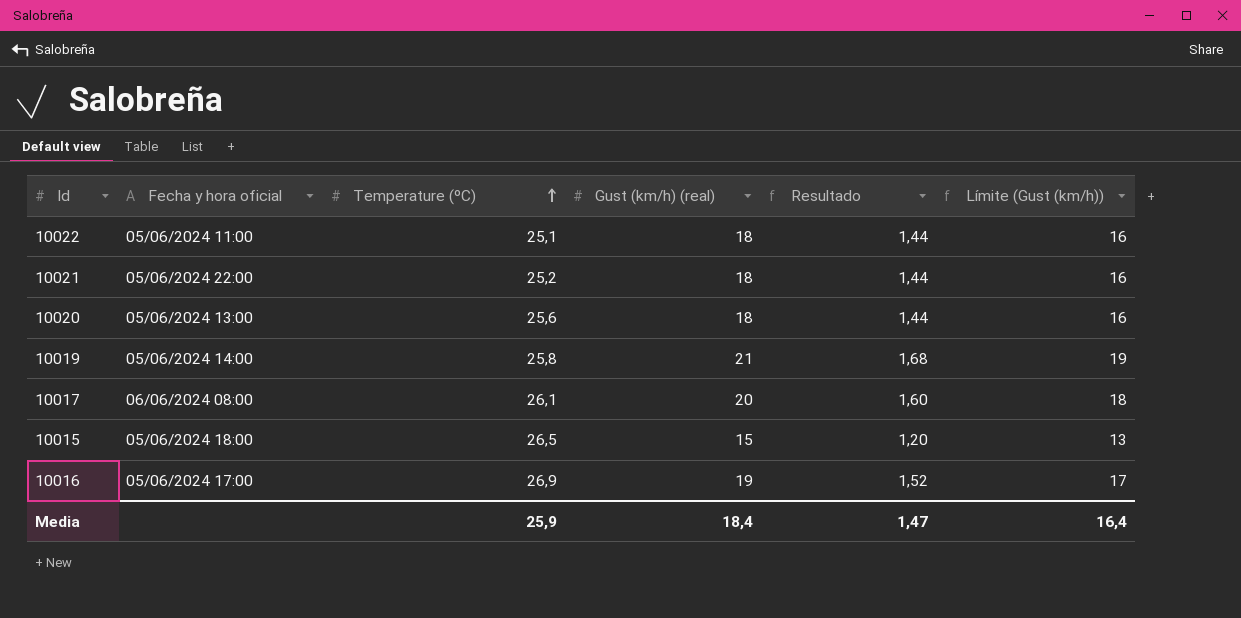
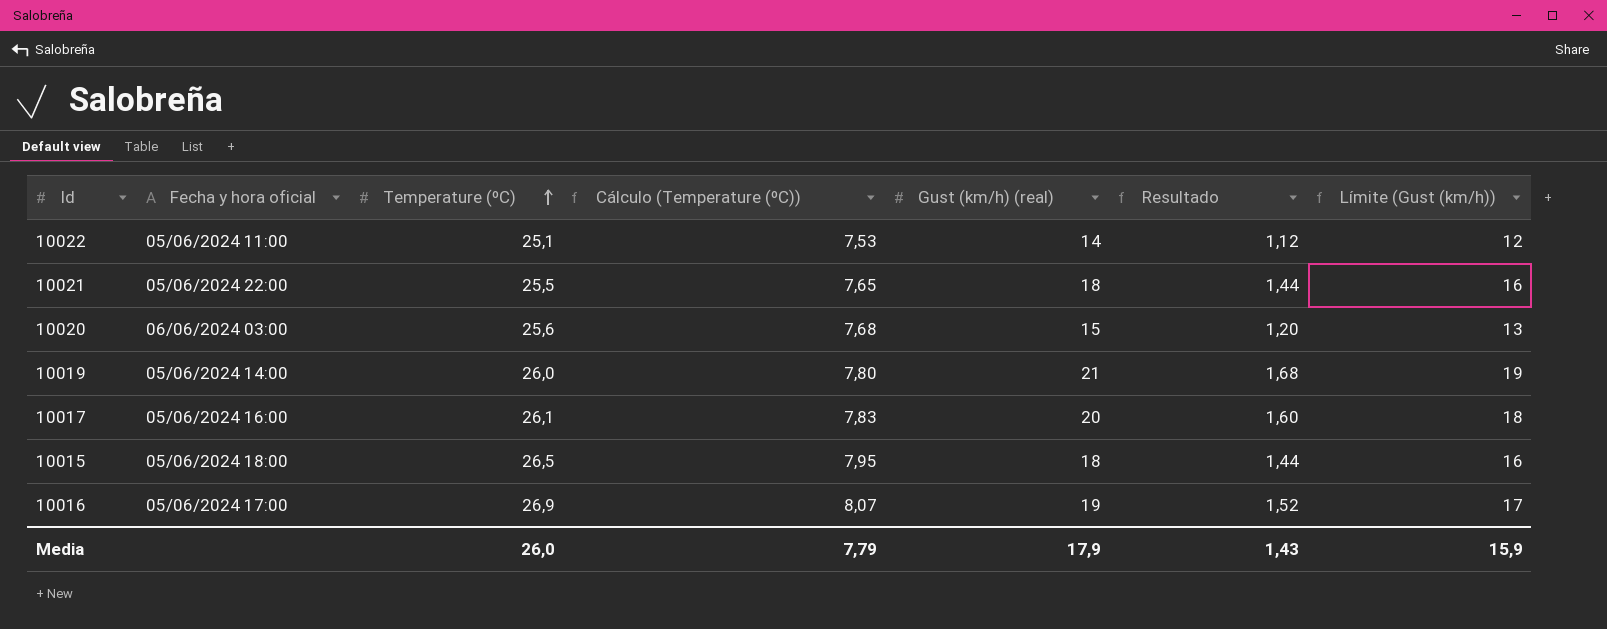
column Cálculo (Temperature (ºC)) | formula: none -> [Temperature (ºC)] * 0,3
10022 | Gust (km/h) (real): 18 -> 14
10022 | Resultado: 1,44 -> 1,12
10022 | Límite (Gust (km/h)): 16 -> 12
10021 | Temperature (ºC): 25,2 -> 25,5
10020 | Fecha y hora oficial: 05/06/2024 13:00 -> 06/06/2024 03:00
10020 | Gust (km/h) (real): 18 -> 15
10020 | Resultado: 1,44 -> 1,20
10020 | Límite (Gust (km/h)): 16 -> 13
10019 | Temperature (ºC): 25,8 -> 26,0
10017 | Fecha y hora oficial: 06/06/2024 08:00 -> 05/06/2024 16:00
10015 | Gust (km/h) (real): 15 -> 18
10015 | Resultado: 1,20 -> 1,44
10015 | Límite (Gust (km/h)): 13 -> 16
Media | Temperature (ºC): 25,9 -> 26,0
Media | Gust (km/h) (real): 18,4 -> 17,9
Media | Resultado: 1,47 -> 1,43
Media | Límite (Gust (km/h)): 16,4 -> 15,9

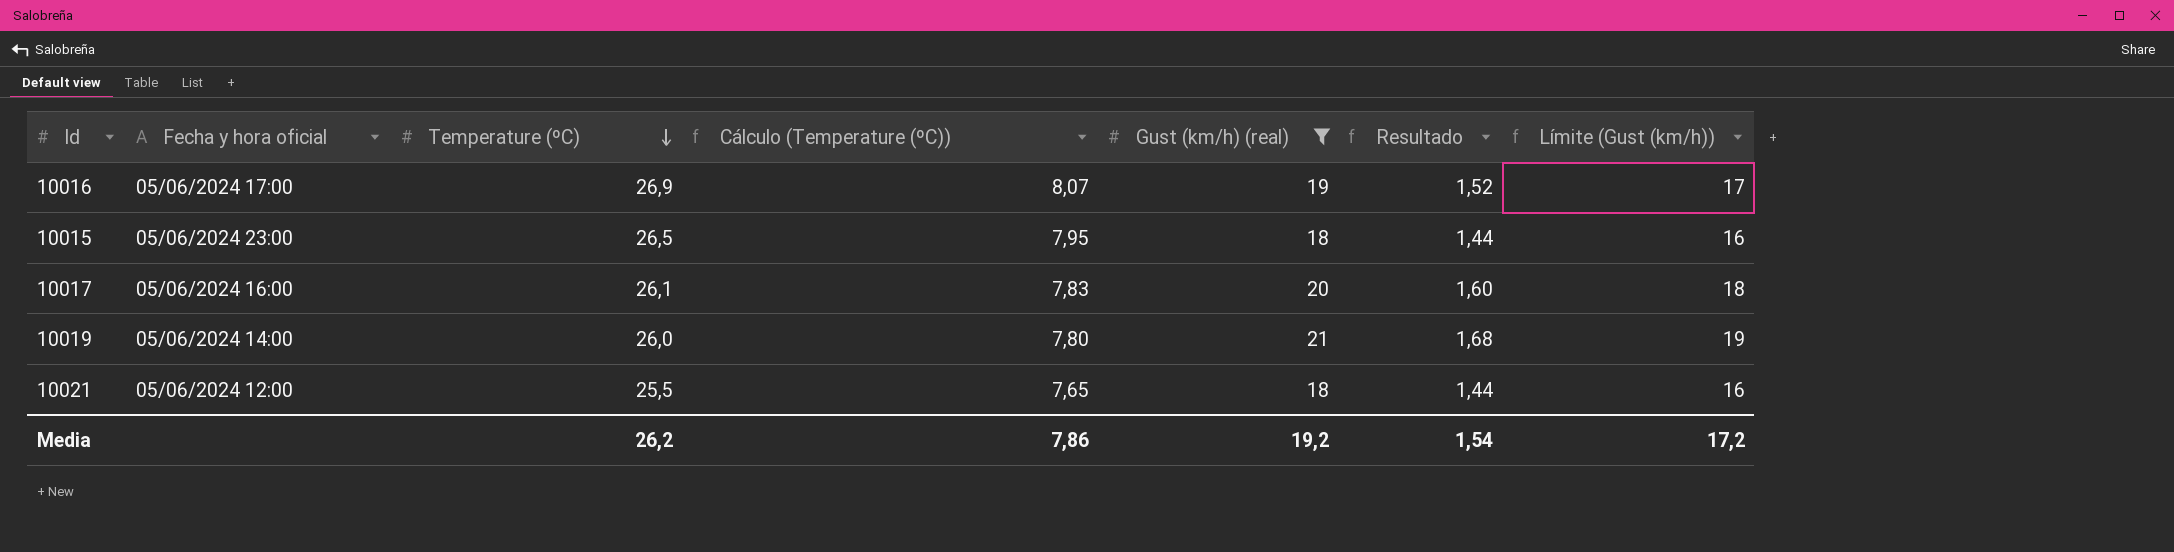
filter: none -> Gust (km/h) (real) >= 18
row order: Temperature (ºC) ascending -> Temperature (ºC) descending
10015 | Fecha y hora oficial: 05/06/2024 18:00 -> 05/06/2024 23:00
10021 | Fecha y hora oficial: 05/06/2024 22:00 -> 05/06/2024 12:00
Media | Temperature (ºC): 26,0 -> 26,2
Media | Cálculo (Temperature (ºC)): 7,79 -> 7,86
Media | Gust (km/h) (real): 17,9 -> 19,2
Media | Resultado: 1,43 -> 1,54
Media | Límite (Gust (km/h)): 15,9 -> 17,2

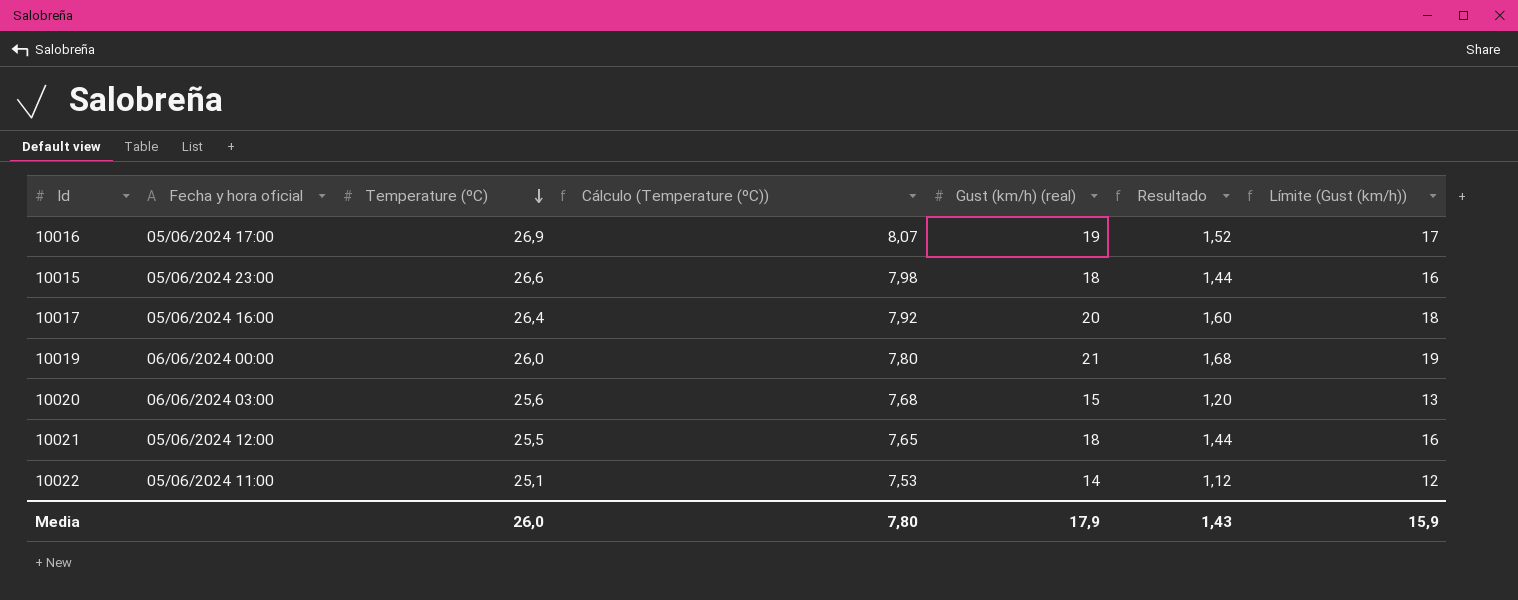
filter: Gust (km/h) (real) >= 18 -> none
10015 | Temperature (ºC): 26,5 -> 26,6
10015 | Cálculo (Temperature (ºC)): 7,95 -> 7,98
10017 | Temperature (ºC): 26,1 -> 26,4
10017 | Cálculo (Temperature (ºC)): 7,83 -> 7,92
10019 | Fecha y hora oficial: 05/06/2024 14:00 -> 06/06/2024 00:00
Media | Temperature (ºC): 26,2 -> 26,0
Media | Cálculo (Temperature (ºC)): 7,86 -> 7,80
Media | Gust (km/h) (real): 19,2 -> 17,9
Media | Resultado: 1,54 -> 1,43
Media | Límite (Gust (km/h)): 17,2 -> 15,9

